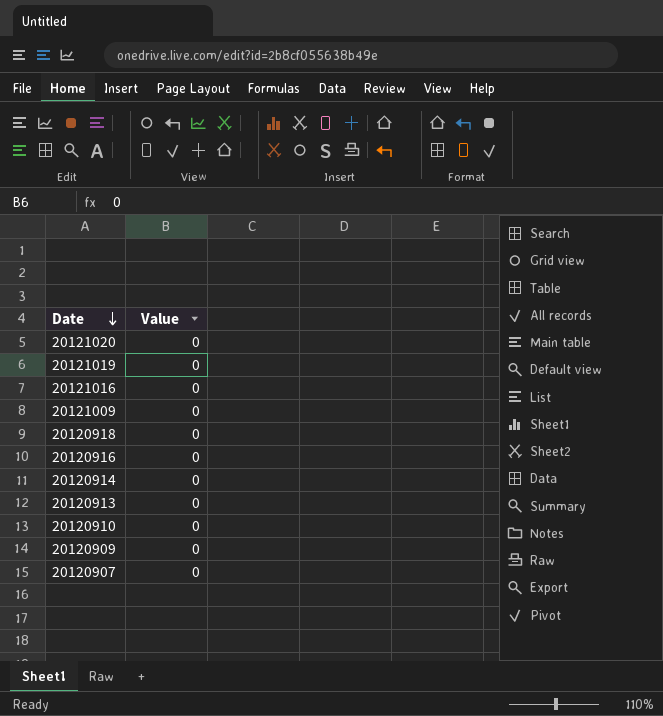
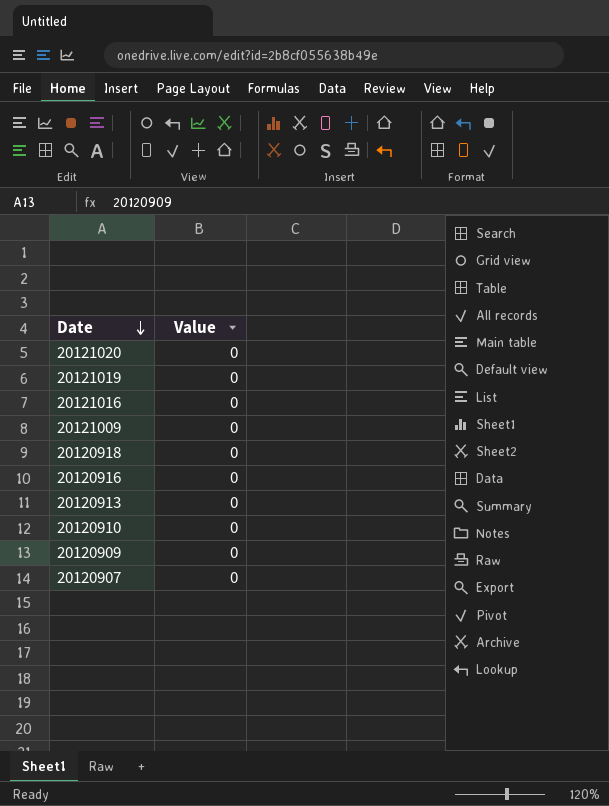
row 20120914: 0 -> none

